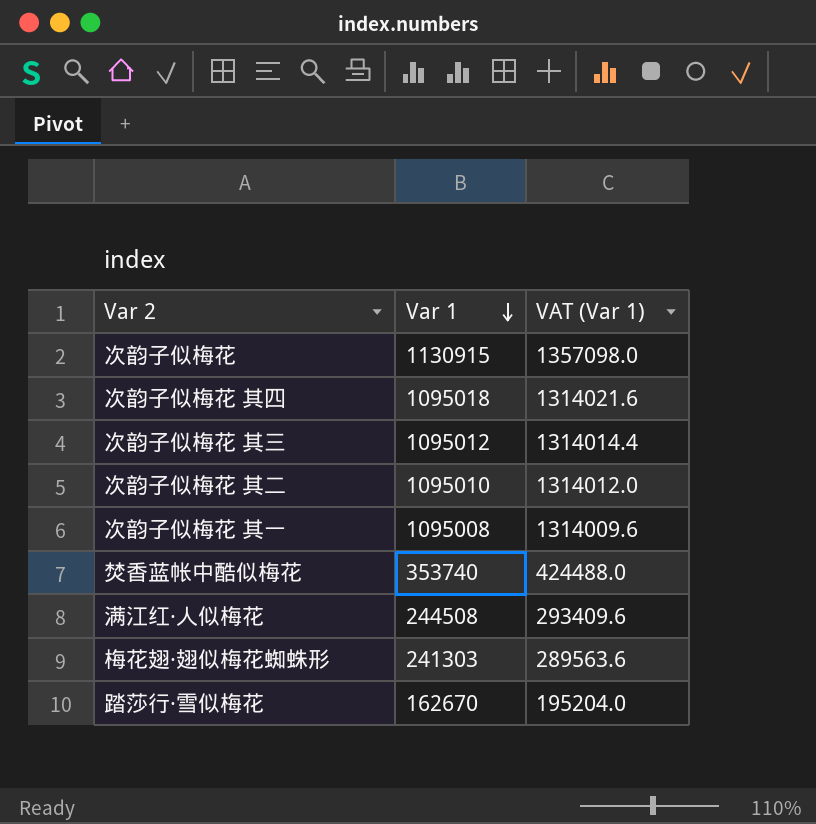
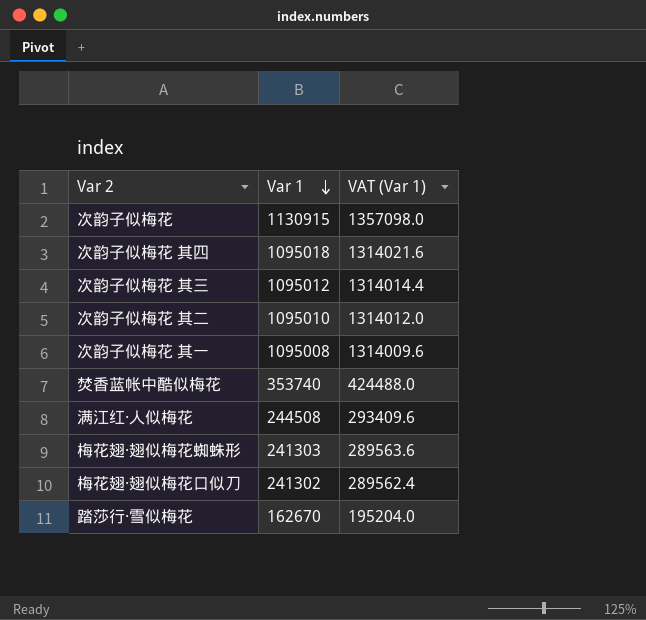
row 梅花翅·翅似梅花口似刀: none -> 241302 | 289562.4

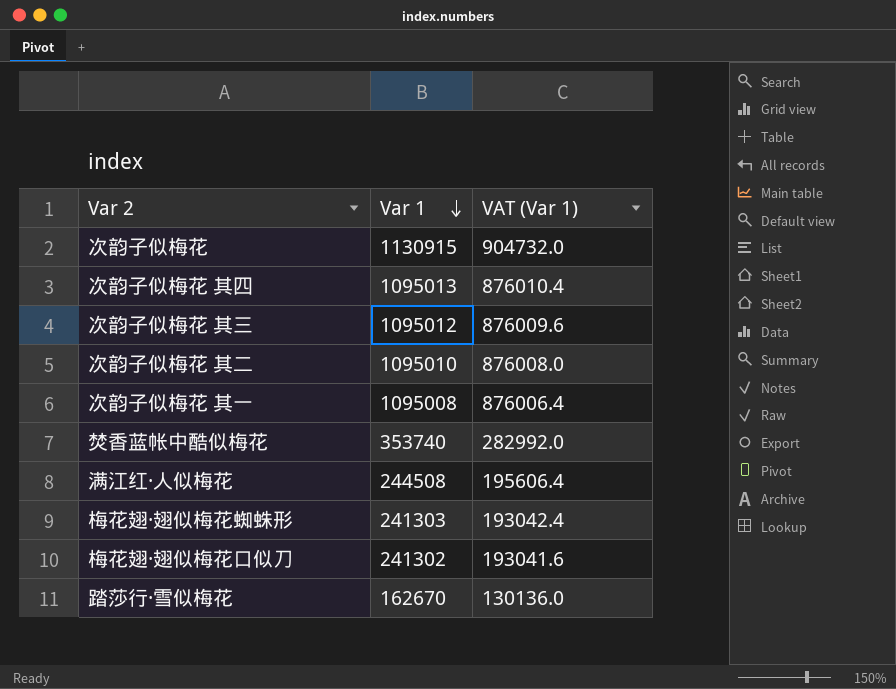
column VAT (Var 1) | formula: [Var 1] * 1.2 -> [Var 1] * 0.8
次韵子似梅花 其四 | Var 1: 1095018 -> 1095013

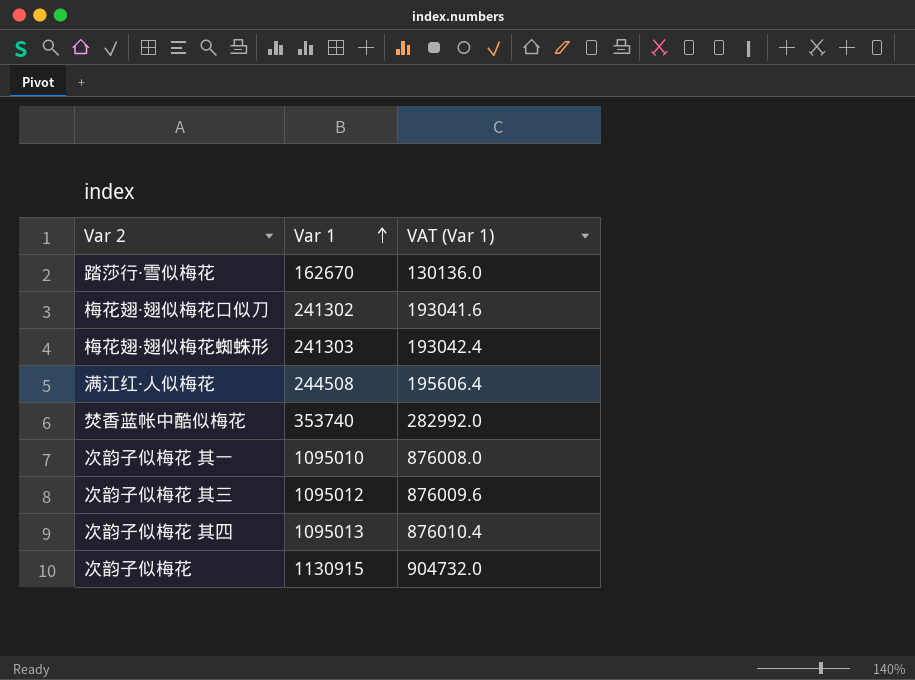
row order: Var 1 descending -> Var 1 ascending
row 次韵子似梅花 其二: 1095010 | 876008.0 -> none
次韵子似梅花 其一 | Var 1: 1095008 -> 1095010
次韵子似梅花 其一 | VAT (Var 1): 876006.4 -> 876008.0

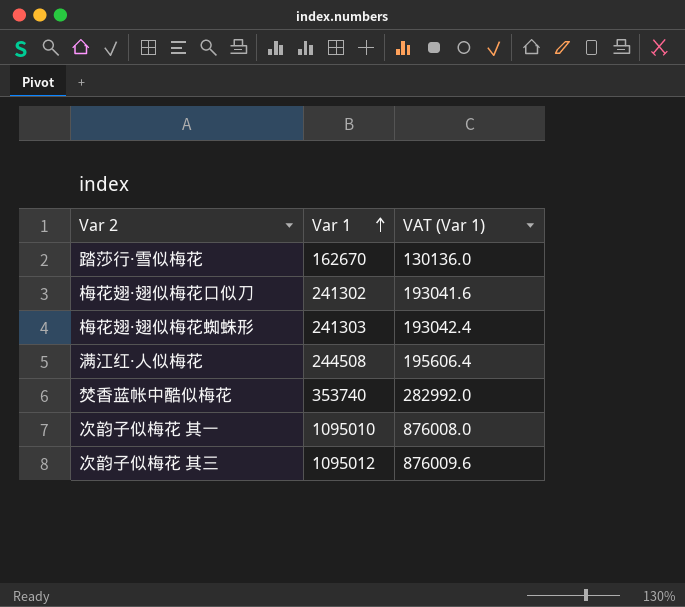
row 次韵子似梅花 其四: 1095013 | 876010.4 -> none
row 次韵子似梅花: 1130915 | 904732.0 -> none

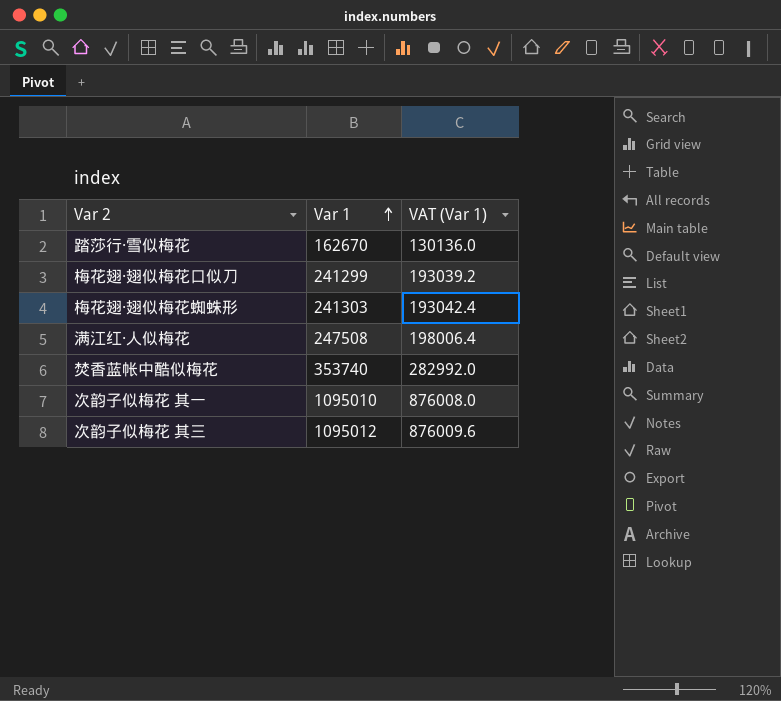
梅花翅·翅似梅花口似刀 | Var 1: 241302 -> 241299
梅花翅·翅似梅花口似刀 | VAT (Var 1): 193041.6 -> 193039.2
满江红·人似梅花 | Var 1: 244508 -> 247508
满江红·人似梅花 | VAT (Var 1): 195606.4 -> 198006.4

